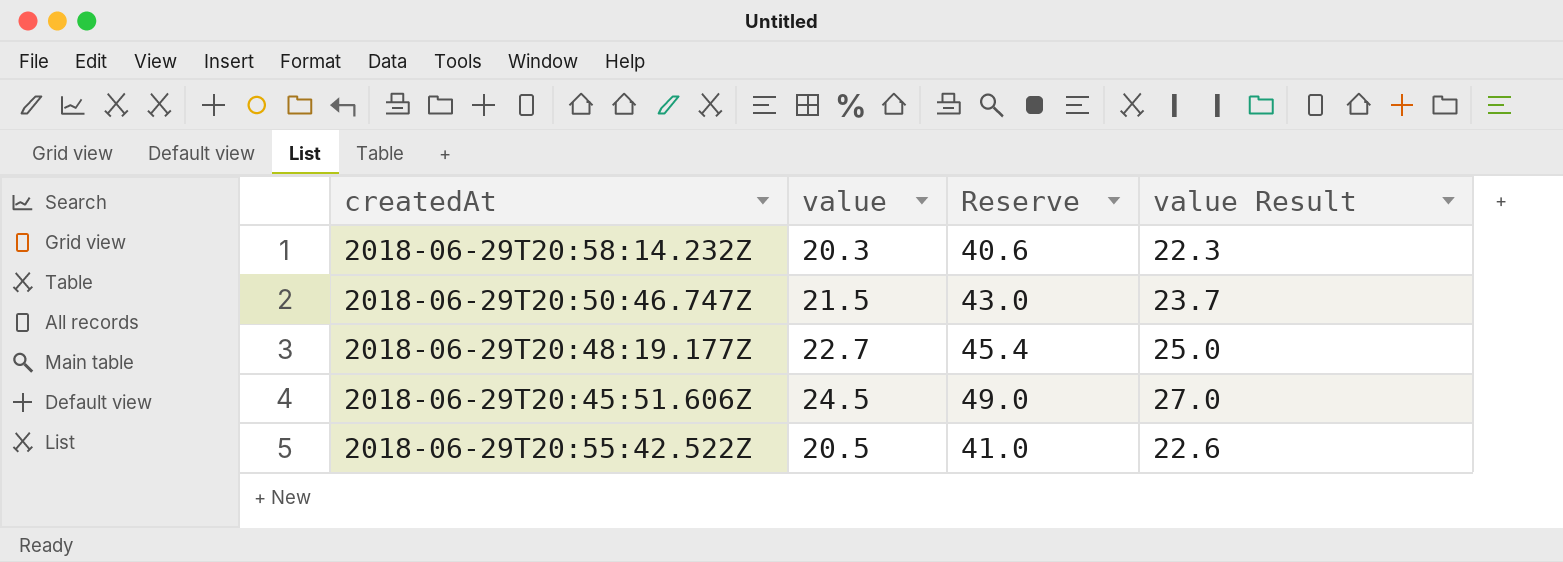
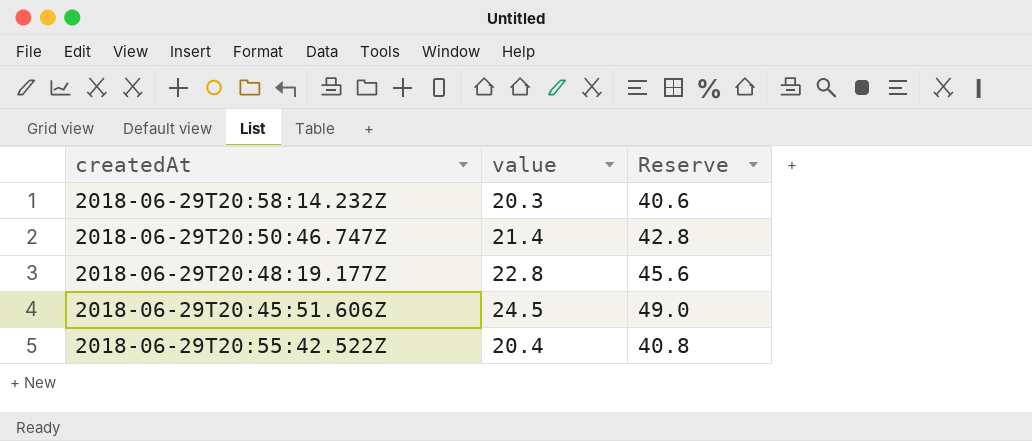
column value Result | formula: [value] * 1.1 -> none
2018-06-29T20:50:46.747Z | value: 21.5 -> 21.4
2018-06-29T20:50:46.747Z | Reserve: 43.0 -> 42.8
2018-06-29T20:48:19.177Z | value: 22.7 -> 22.8
2018-06-29T20:48:19.177Z | Reserve: 45.4 -> 45.6
2018-06-29T20:55:42.522Z | value: 20.5 -> 20.4
2018-06-29T20:55:42.522Z | Reserve: 41.0 -> 40.8

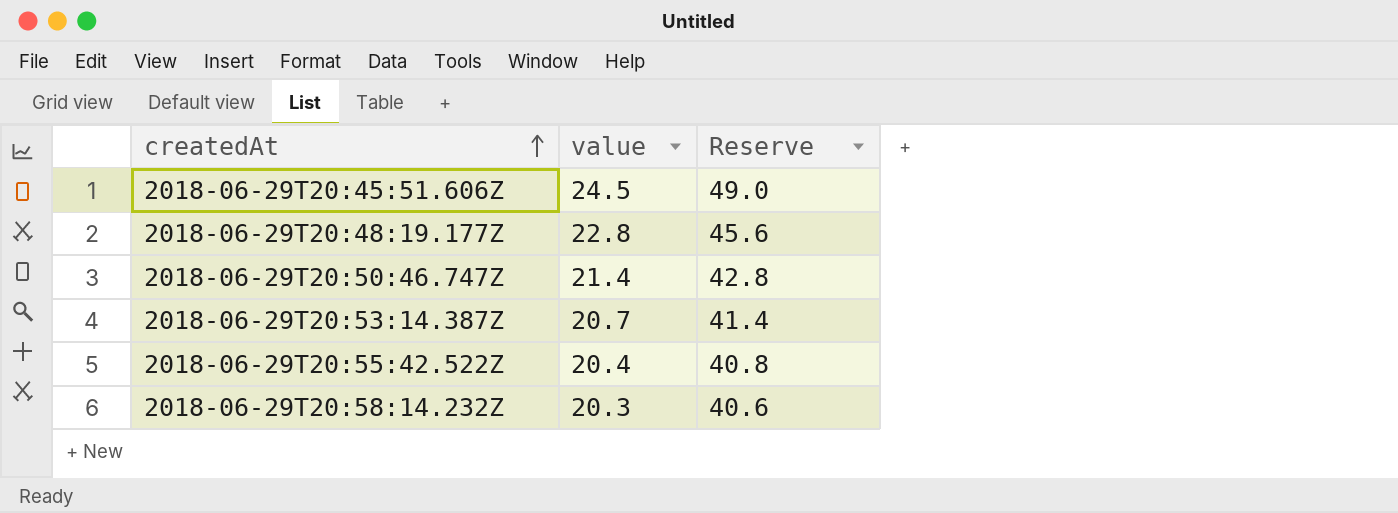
row order: none -> createdAt ascending
row 2018-06-29T20:53:14.387Z: none -> 20.7 | 41.4

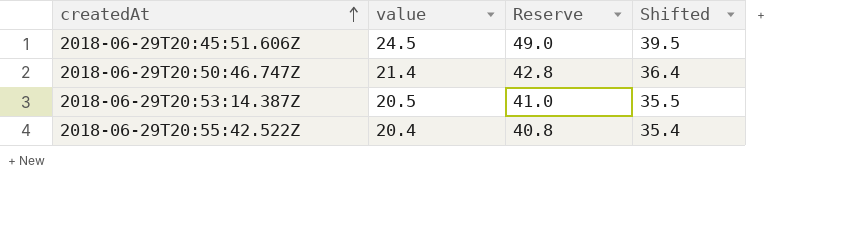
column Shifted | formula: none -> [value] + 15
row 2018-06-29T20:48:19.177Z: 22.8 | 45.6 -> none
row 2018-06-29T20:58:14.232Z: 20.3 | 40.6 -> none
2018-06-29T20:53:14.387Z | value: 20.7 -> 20.5
2018-06-29T20:53:14.387Z | Reserve: 41.4 -> 41.0

